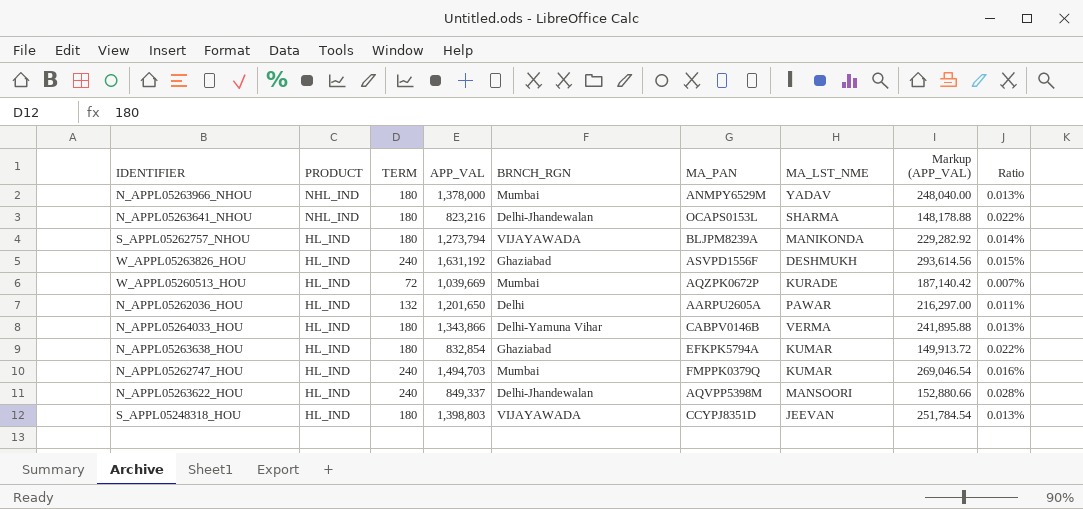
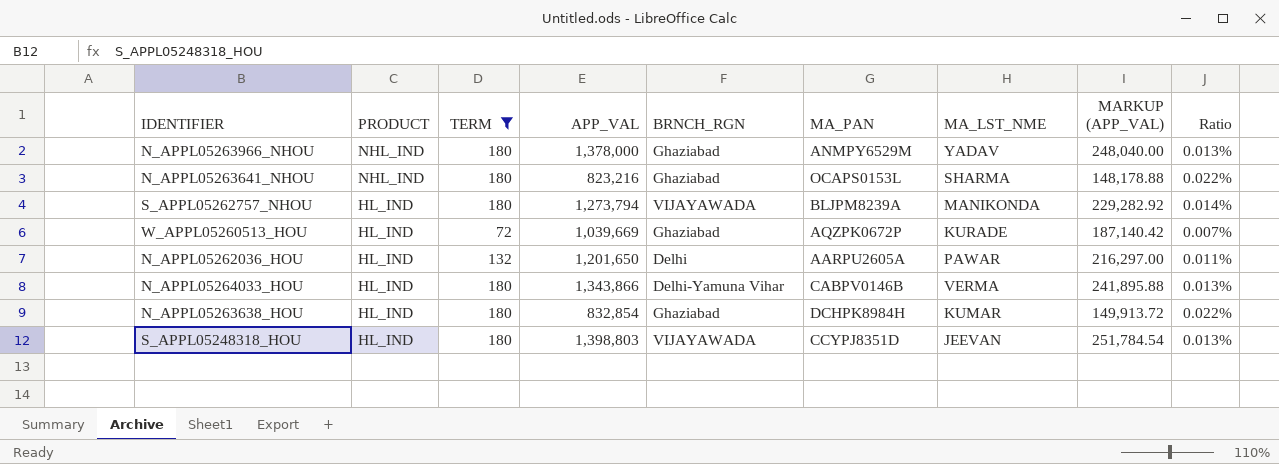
filter: none -> TERM != 240
column name: Markup (APP_VAL) -> MARKUP (APP_VAL)
N_APPL05263966_NHOU | BRNCH_RGN: Mumbai -> Ghaziabad
N_APPL05263641_NHOU | BRNCH_RGN: Delhi-Jhandewalan -> Ghaziabad
W_APPL05260513_HOU | BRNCH_RGN: Mumbai -> Ghaziabad
N_APPL05263638_HOU | MA_PAN: EFKPK5794A -> DCHPK8984H

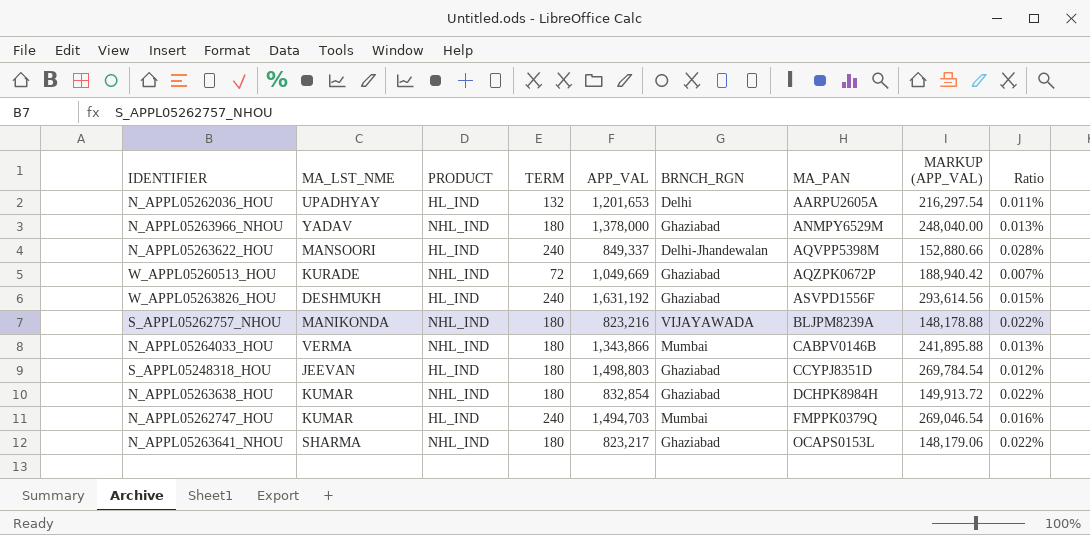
filter: TERM != 240 -> none
row order: PRODUCT descending -> MA_PAN ascending
column MA_LST_NME | position: 7 -> 2
N_APPL05262036_HOU | MA_LST_NME: PAWAR -> UPADHYAY
N_APPL05262036_HOU | APP_VAL: 1,201,650 -> 1,201,653
N_APPL05262036_HOU | MARKUP (APP_VAL): 216,297.00 -> 216,297.54
W_APPL05260513_HOU | PRODUCT: HL_IND -> NHL_IND
W_APPL05260513_HOU | APP_VAL: 1,039,669 -> 1,049,669
W_APPL05260513_HOU | MARKUP (APP_VAL): 187,140.42 -> 188,940.42
S_APPL05262757_NHOU | PRODUCT: HL_IND -> NHL_IND
S_APPL05262757_NHOU | APP_VAL: 1,273,794 -> 823,216
S_APPL05262757_NHOU | MARKUP (APP_VAL): 229,282.92 -> 148,178.88
S_APPL05262757_NHOU | Ratio: 0.014% -> 0.022%
N_APPL05264033_HOU | PRODUCT: HL_IND -> NHL_IND
N_APPL05264033_HOU | BRNCH_RGN: Delhi-Yamuna Vihar -> Mumbai
S_APPL05248318_HOU | APP_VAL: 1,398,803 -> 1,498,803
S_APPL05248318_HOU | BRNCH_RGN: VIJAYAWADA -> Ghaziabad
S_APPL05248318_HOU | MARKUP (APP_VAL): 251,784.54 -> 269,784.54
S_APPL05248318_HOU | Ratio: 0.013% -> 0.012%
N_APPL05263638_HOU | PRODUCT: HL_IND -> NHL_IND
N_APPL05263641_NHOU | APP_VAL: 823,216 -> 823,217
N_APPL05263641_NHOU | MARKUP (APP_VAL): 148,178.88 -> 148,179.06

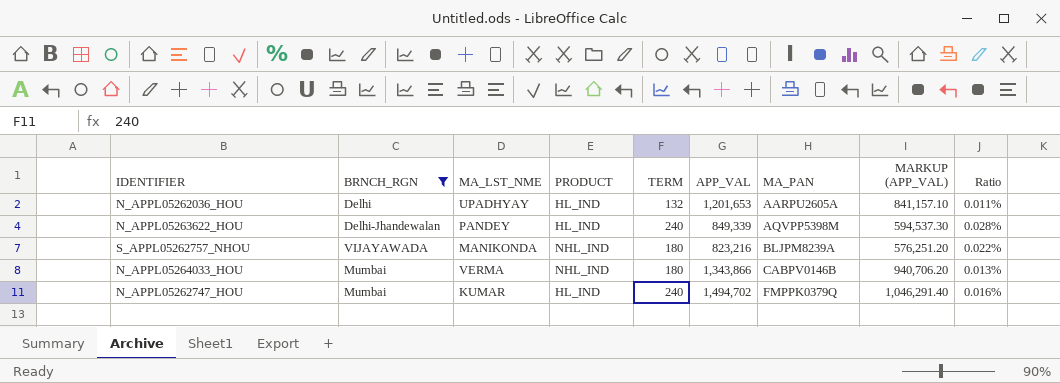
filter: none -> BRNCH_RGN != Ghaziabad
column BRNCH_RGN | position: 6 -> 2
column MARKUP (APP_VAL) | formula: [APP_VAL] * 0.18 -> [APP_VAL] * 0.7
N_APPL05263622_HOU | MA_LST_NME: MANSOORI -> PANDEY
N_APPL05263622_HOU | APP_VAL: 849,337 -> 849,339
N_APPL05262747_HOU | APP_VAL: 1,494,703 -> 1,494,702

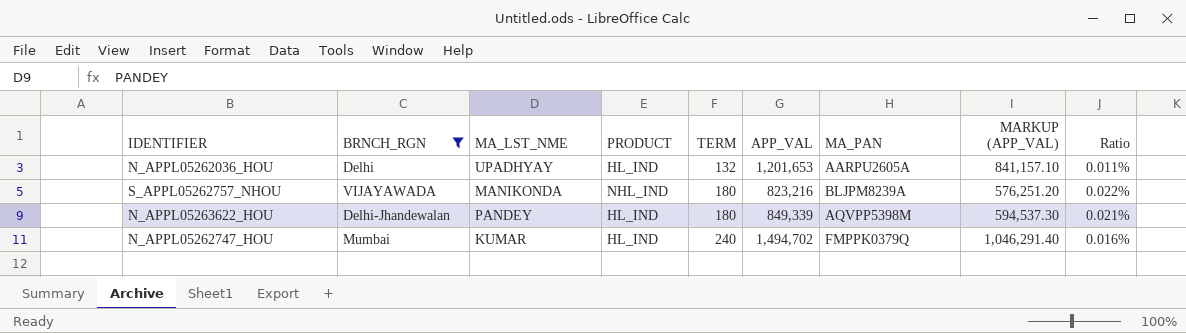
row order: MA_PAN ascending -> TERM ascending
row N_APPL05264033_HOU: Mumbai | VERMA | NHL_IND | 180 | 1,343,866 | CABPV0146B | 940,706.20 | 0.013% -> none
N_APPL05263622_HOU | TERM: 240 -> 180
N_APPL05263622_HOU | Ratio: 0.028% -> 0.021%

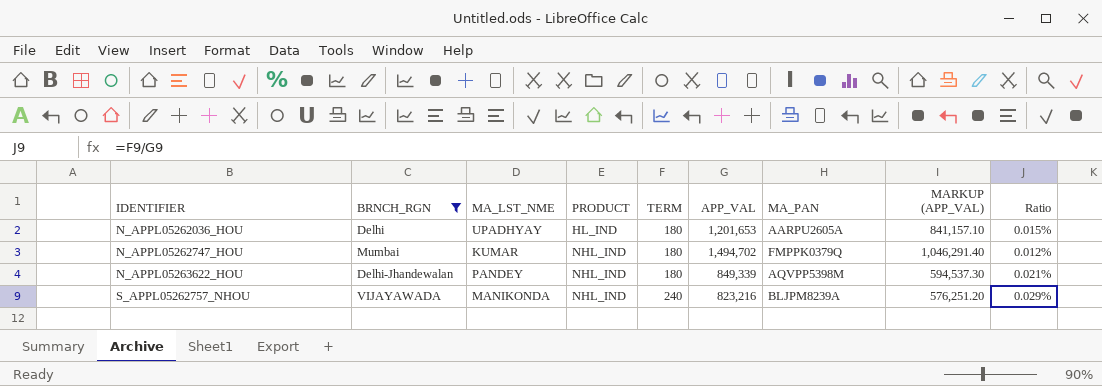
row order: TERM ascending -> IDENTIFIER ascending
N_APPL05262036_HOU | TERM: 132 -> 180
N_APPL05262036_HOU | Ratio: 0.011% -> 0.015%
N_APPL05262747_HOU | PRODUCT: HL_IND -> NHL_IND
N_APPL05262747_HOU | TERM: 240 -> 180
N_APPL05262747_HOU | Ratio: 0.016% -> 0.012%
N_APPL05263622_HOU | PRODUCT: HL_IND -> NHL_IND
S_APPL05262757_NHOU | TERM: 180 -> 240
S_APPL05262757_NHOU | Ratio: 0.022% -> 0.029%

